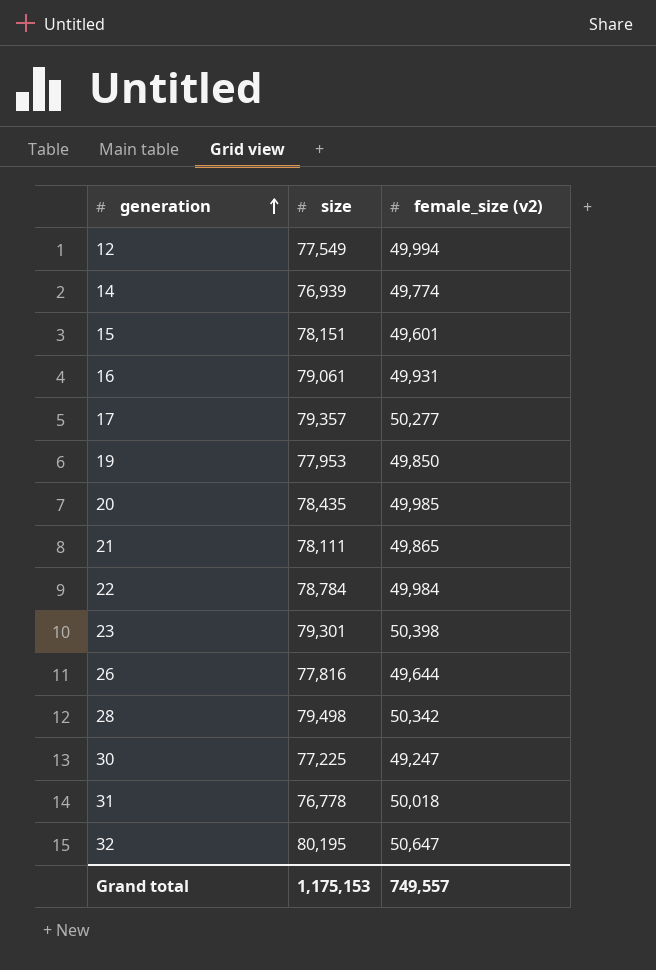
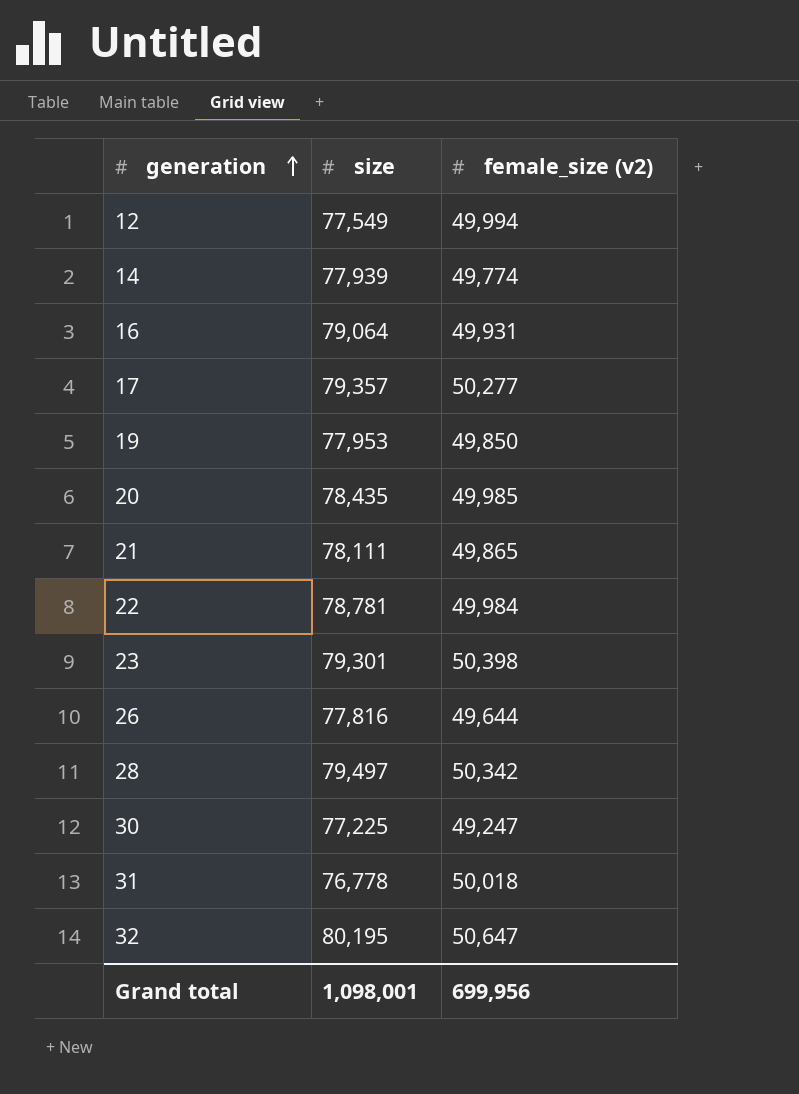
row 15: 78,151 | 49,601 -> none
14 | size: 76,939 -> 77,939
16 | size: 79,061 -> 79,064
22 | size: 78,784 -> 78,781
28 | size: 79,498 -> 79,497
Grand total | size: 1,175,153 -> 1,098,001
Grand total | female_size (v2): 749,557 -> 699,956

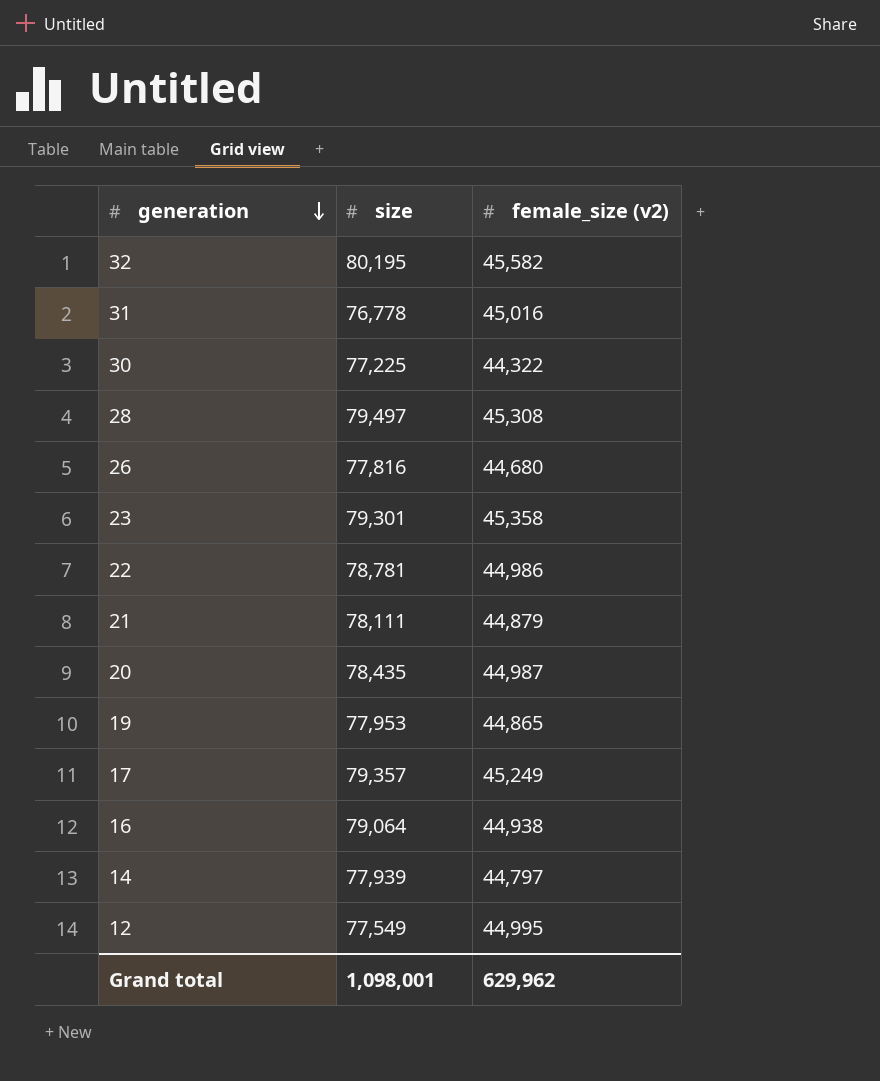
row order: generation ascending -> generation descending
32 | female_size (v2): 50,647 -> 45,582
31 | female_size (v2): 50,018 -> 45,016
30 | female_size (v2): 49,247 -> 44,322
28 | female_size (v2): 50,342 -> 45,308
26 | female_size (v2): 49,644 -> 44,680
23 | female_size (v2): 50,398 -> 45,358
22 | female_size (v2): 49,984 -> 44,986
21 | female_size (v2): 49,865 -> 44,879
20 | female_size (v2): 49,985 -> 44,987
19 | female_size (v2): 49,850 -> 44,865
17 | female_size (v2): 50,277 -> 45,249
16 | female_size (v2): 49,931 -> 44,938
14 | female_size (v2): 49,774 -> 44,797
12 | female_size (v2): 49,994 -> 44,995
Grand total | female_size (v2): 699,956 -> 629,962

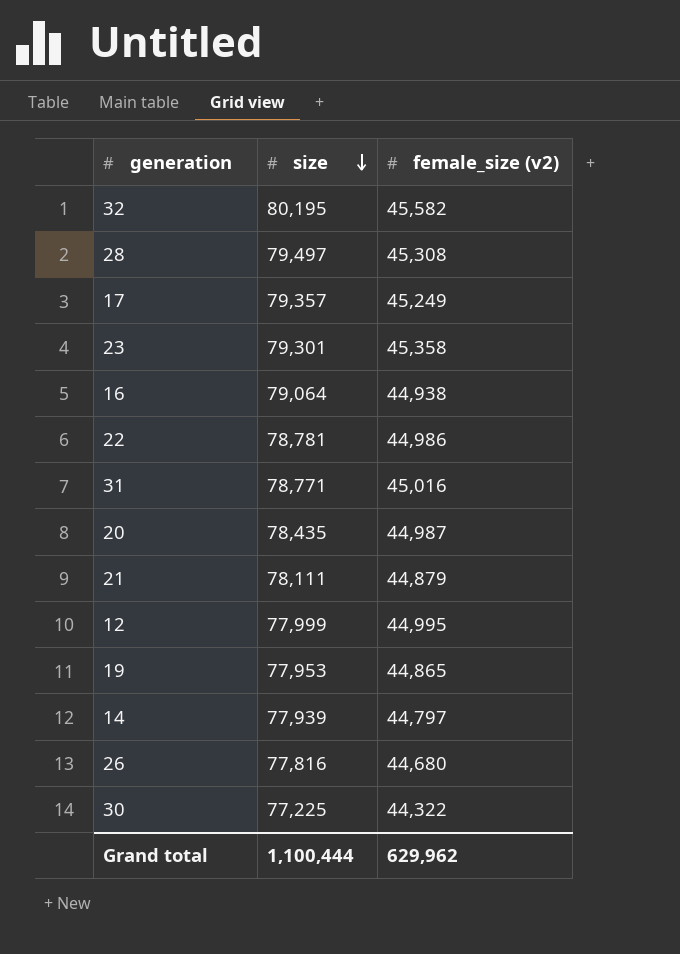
row order: generation descending -> size descending
31 | size: 76,778 -> 78,771
12 | size: 77,549 -> 77,999
Grand total | size: 1,098,001 -> 1,100,444

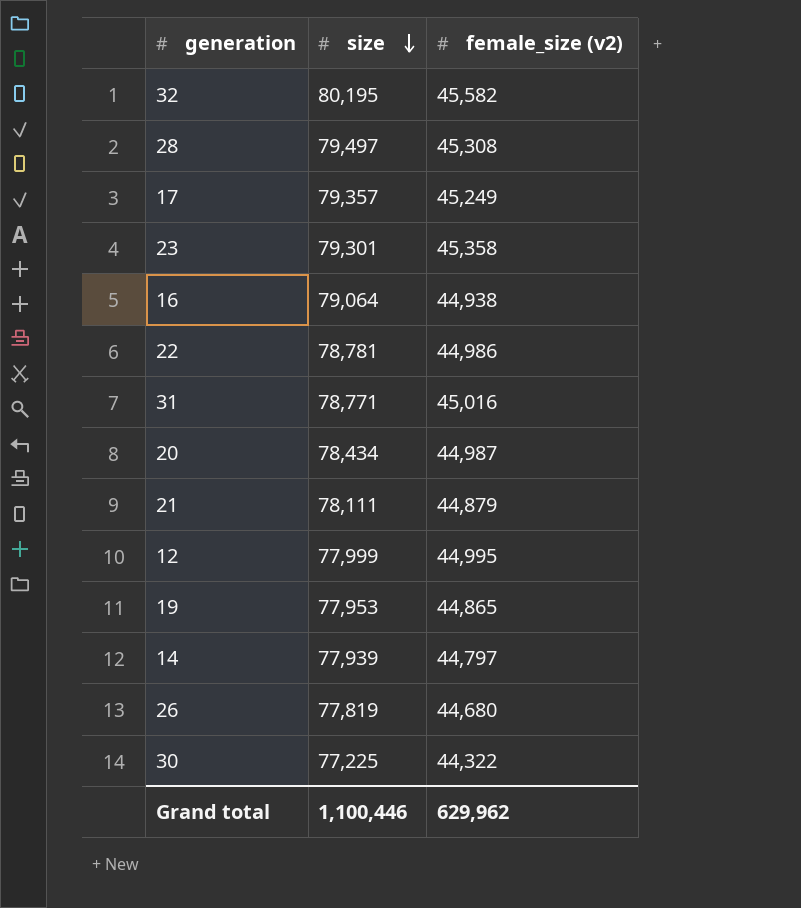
20 | size: 78,435 -> 78,434
26 | size: 77,816 -> 77,819
Grand total | size: 1,100,444 -> 1,100,446

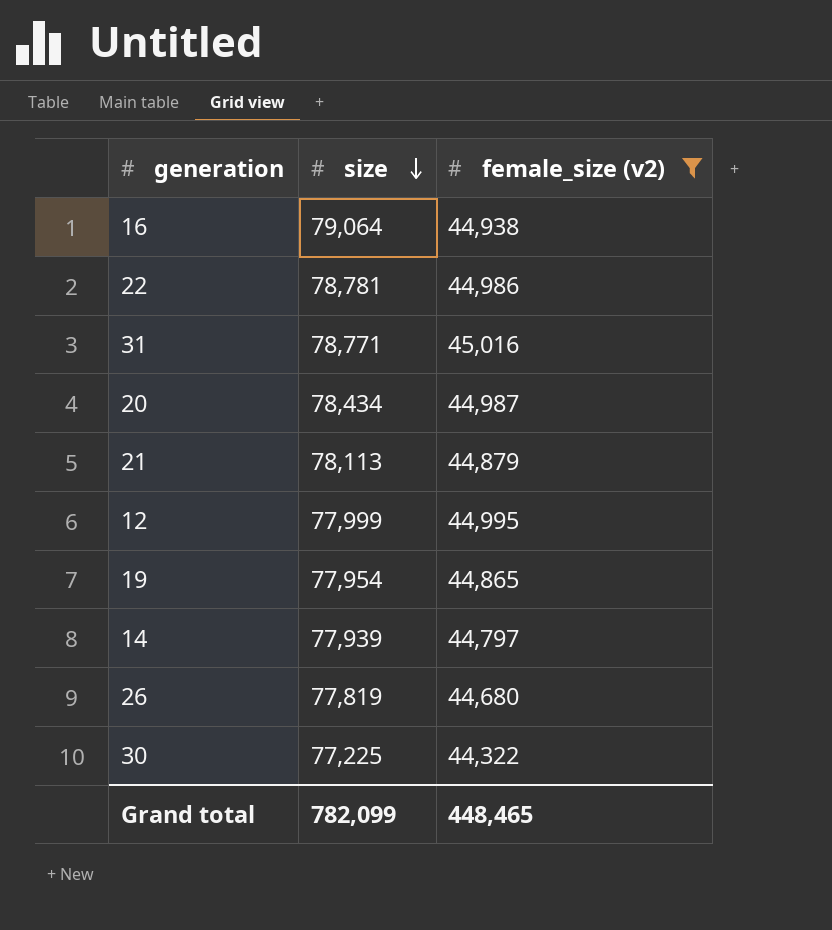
filter: none -> female_size (v2) <= 45,016
21 | size: 78,111 -> 78,113
19 | size: 77,953 -> 77,954
Grand total | size: 1,100,446 -> 782,099
Grand total | female_size (v2): 629,962 -> 448,465

